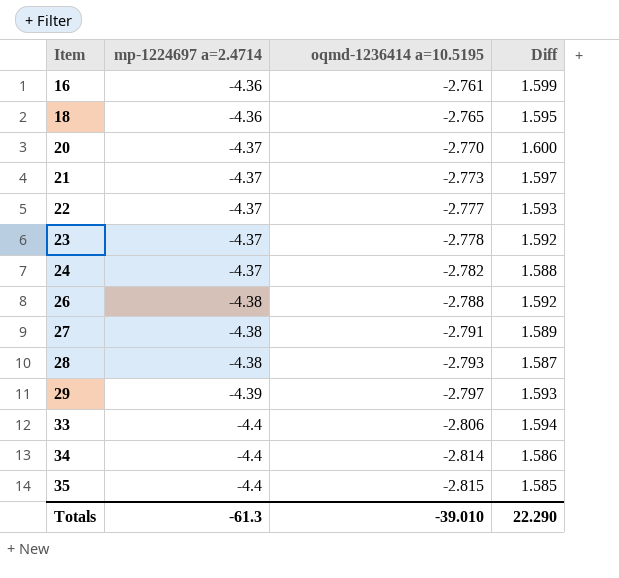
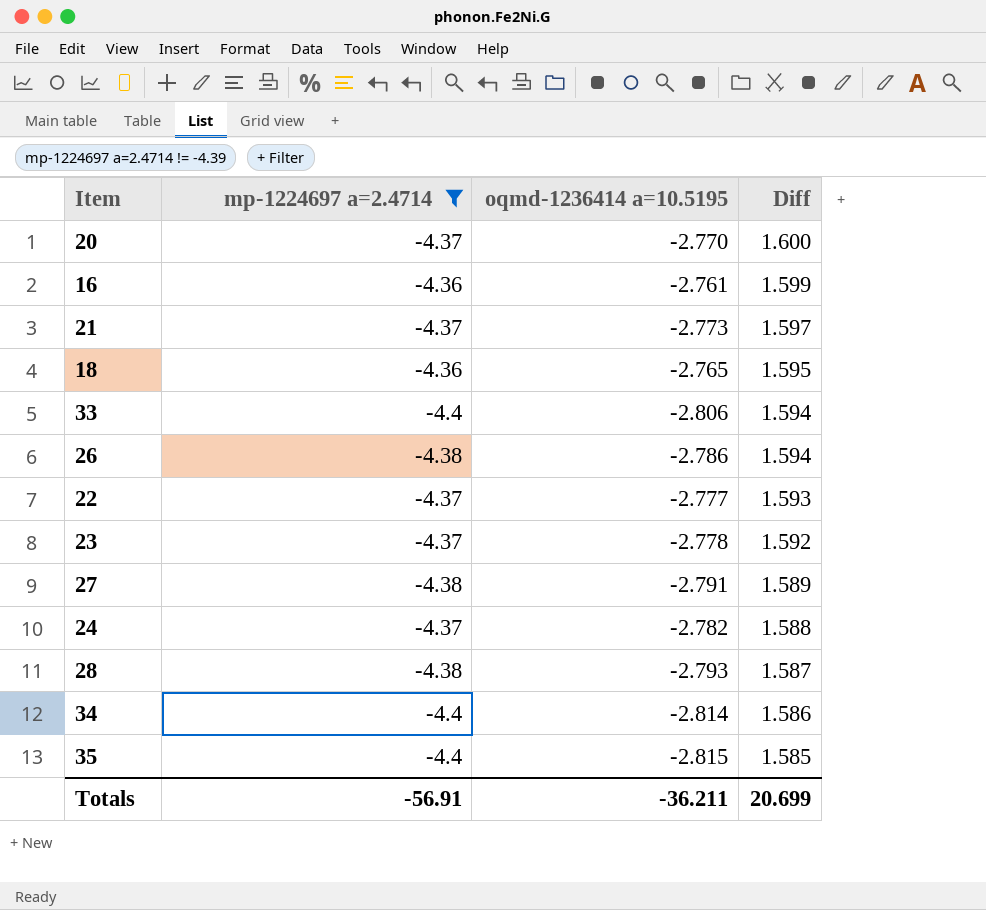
filter: none -> mp-1224697 a=2.4714 != -4.39
row order: Item ascending -> Diff descending
26 | oqmd-1236414 a=10.5195: -2.788 -> -2.786
26 | Diff: 1.592 -> 1.594
Totals | mp-1224697 a=2.4714: -61.3 -> -56.91
Totals | oqmd-1236414 a=10.5195: -39.010 -> -36.211
Totals | Diff: 22.290 -> 20.699

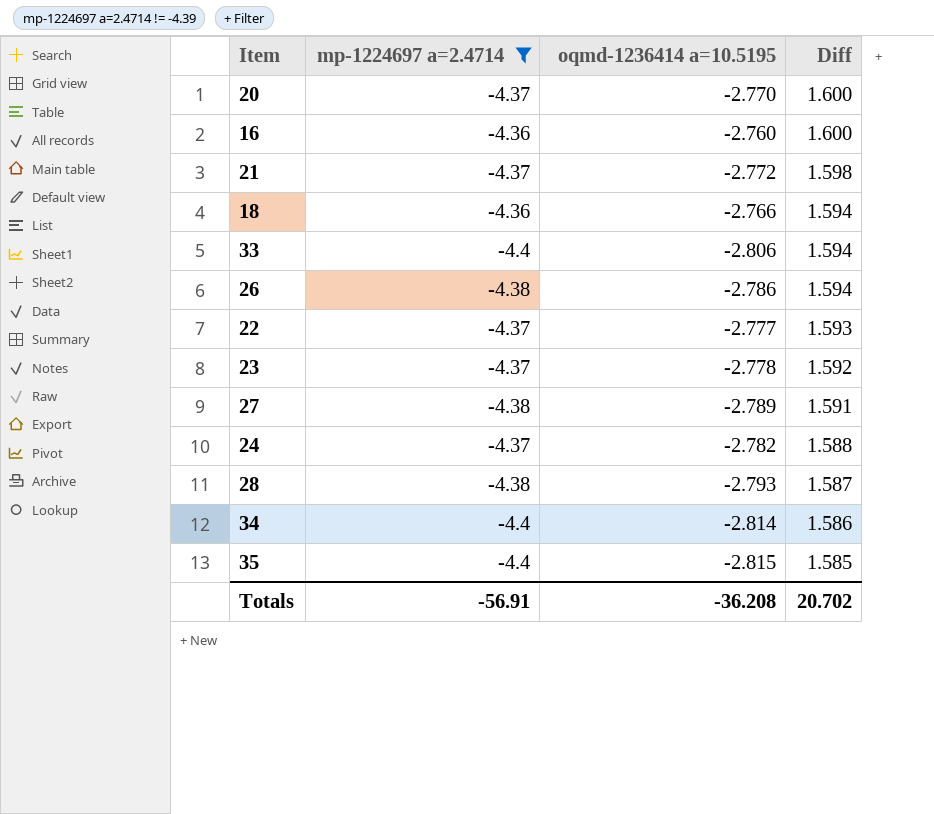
16 | oqmd-1236414 a=10.5195: -2.761 -> -2.760
16 | Diff: 1.599 -> 1.600
21 | oqmd-1236414 a=10.5195: -2.773 -> -2.772
21 | Diff: 1.597 -> 1.598
18 | oqmd-1236414 a=10.5195: -2.765 -> -2.766
18 | Diff: 1.595 -> 1.594
27 | oqmd-1236414 a=10.5195: -2.791 -> -2.789
27 | Diff: 1.589 -> 1.591
Totals | oqmd-1236414 a=10.5195: -36.211 -> -36.208
Totals | Diff: 20.699 -> 20.702

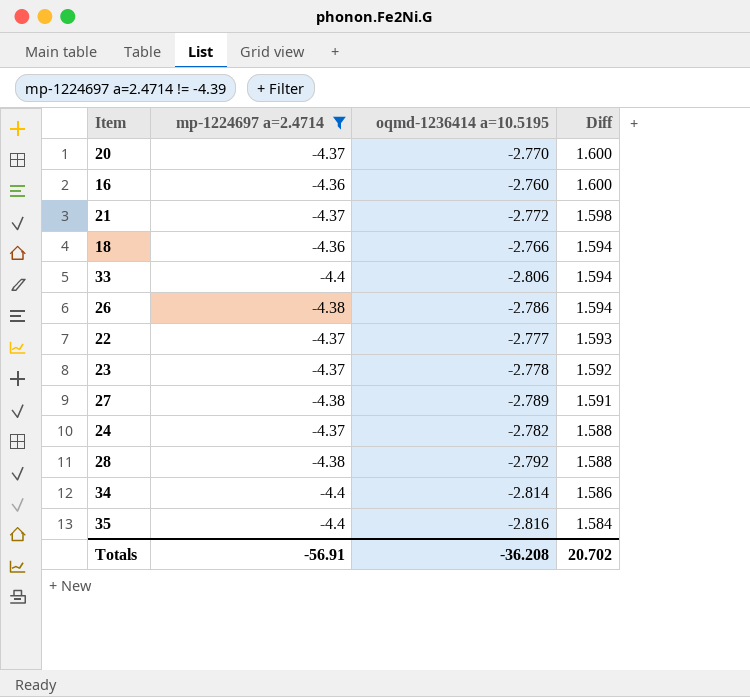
28 | oqmd-1236414 a=10.5195: -2.793 -> -2.792
28 | Diff: 1.587 -> 1.588
35 | oqmd-1236414 a=10.5195: -2.815 -> -2.816
35 | Diff: 1.585 -> 1.584

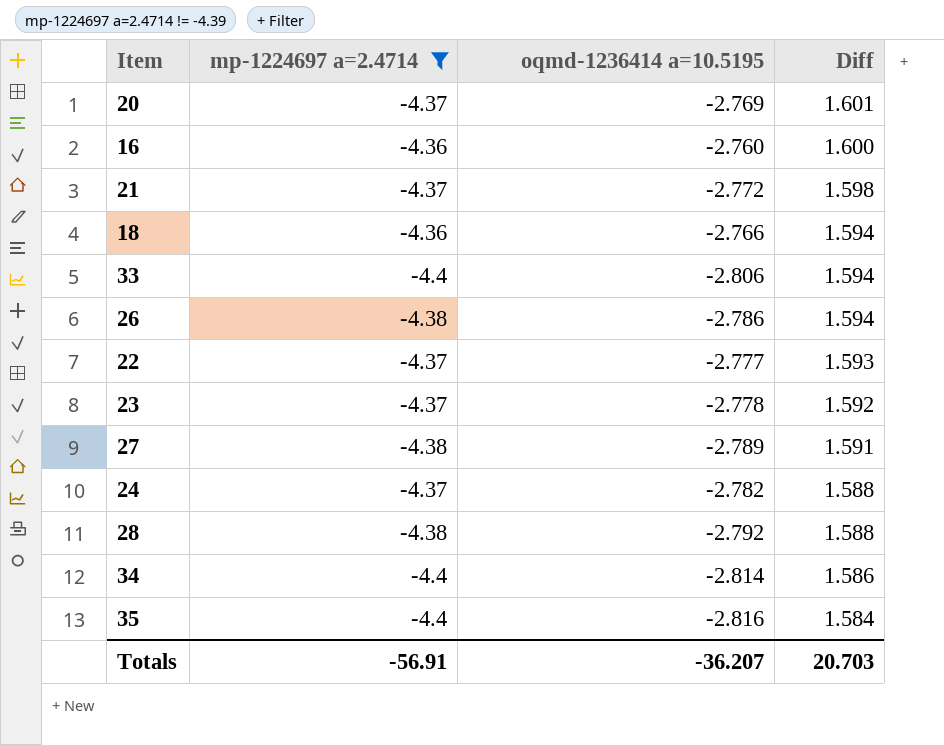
20 | oqmd-1236414 a=10.5195: -2.770 -> -2.769
20 | Diff: 1.600 -> 1.601
Totals | oqmd-1236414 a=10.5195: -36.208 -> -36.207
Totals | Diff: 20.702 -> 20.703

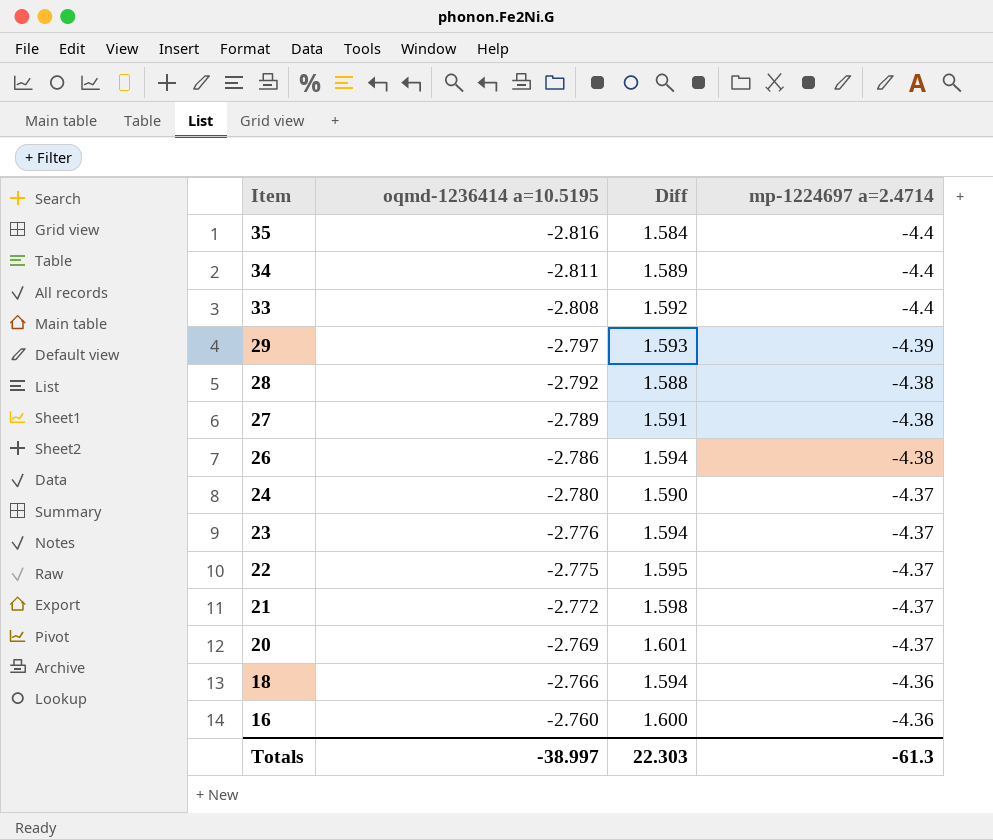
filter: mp-1224697 a=2.4714 != -4.39 -> none
row order: Diff descending -> Item descending
column mp-1224697 a=2.4714 | position: 2 -> 4
34 | oqmd-1236414 a=10.5195: -2.814 -> -2.811
34 | Diff: 1.586 -> 1.589
33 | oqmd-1236414 a=10.5195: -2.806 -> -2.808
33 | Diff: 1.594 -> 1.592
24 | oqmd-1236414 a=10.5195: -2.782 -> -2.780
24 | Diff: 1.588 -> 1.590
23 | oqmd-1236414 a=10.5195: -2.778 -> -2.776
23 | Diff: 1.592 -> 1.594
22 | oqmd-1236414 a=10.5195: -2.777 -> -2.775
22 | Diff: 1.593 -> 1.595
Totals | oqmd-1236414 a=10.5195: -36.207 -> -38.997
Totals | Diff: 20.703 -> 22.303
Totals | mp-1224697 a=2.4714: -56.91 -> -61.3

